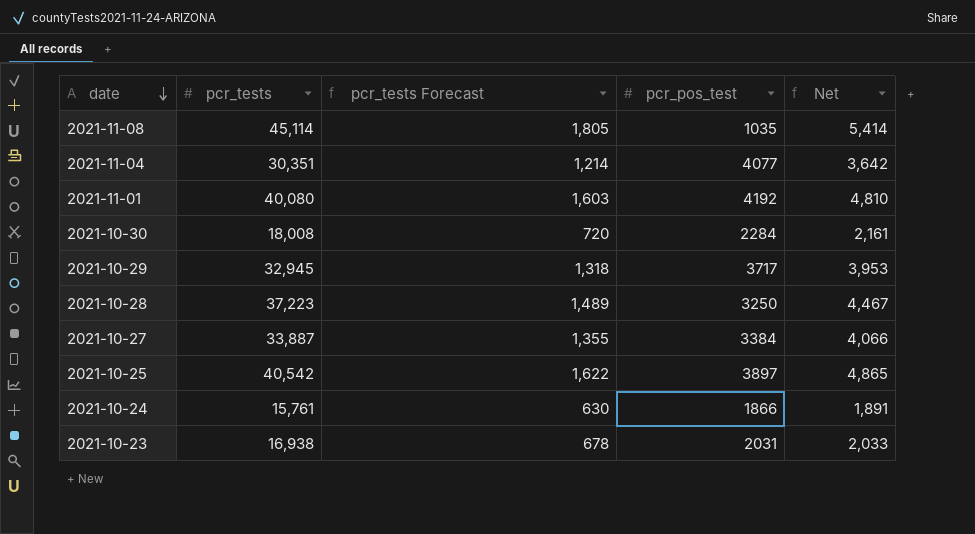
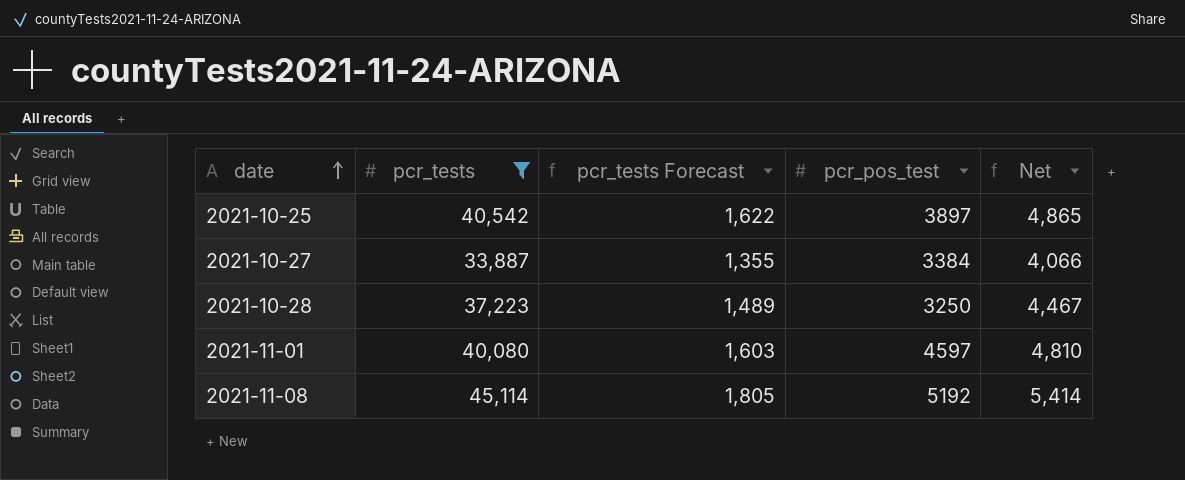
filter: none -> pcr_tests >= 33,887
row order: date descending -> date ascending
2021-11-01 | pcr_pos_test: 4192 -> 4597
2021-11-08 | pcr_pos_test: 1035 -> 5192

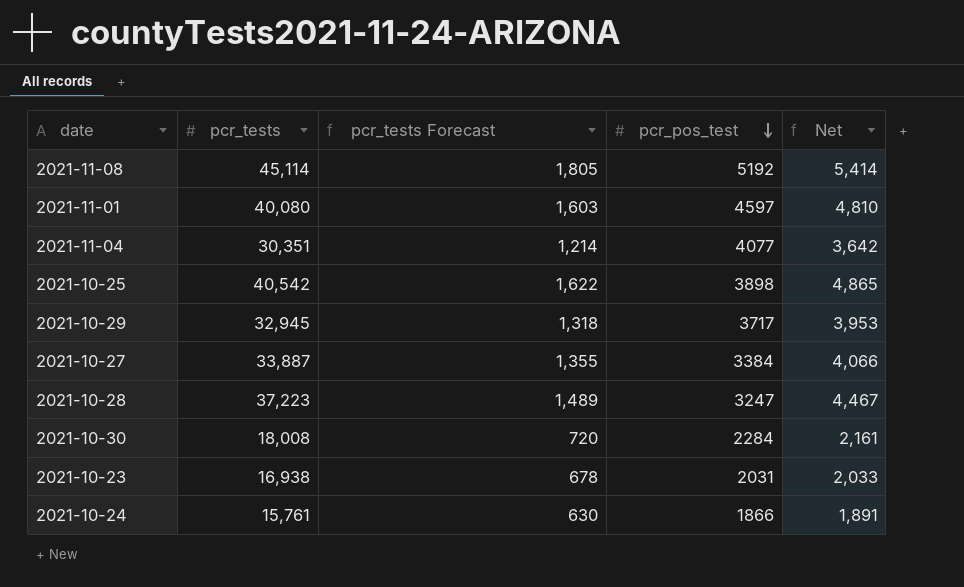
filter: pcr_tests >= 33,887 -> none
row order: date ascending -> pcr_pos_test descending
2021-10-25 | pcr_pos_test: 3897 -> 3898
2021-10-28 | pcr_pos_test: 3250 -> 3247

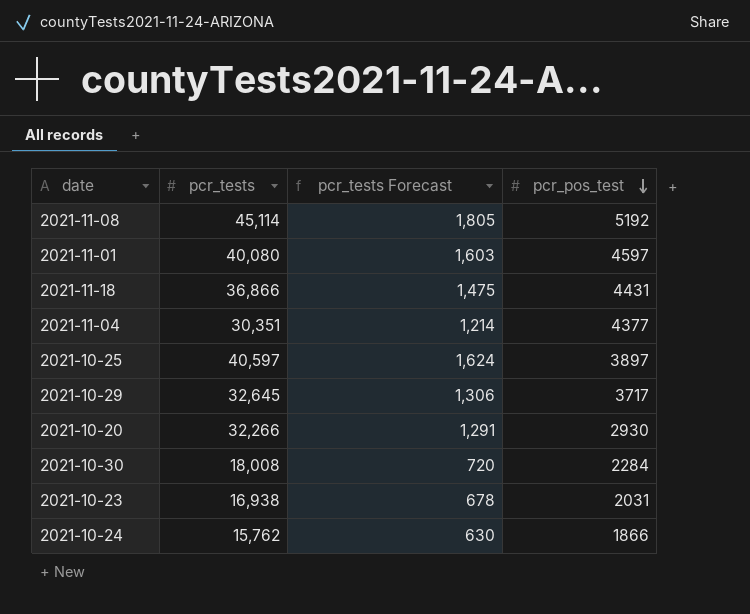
column Net | formula: [pcr_tests] * 0.12 -> none
row 2021-10-27: 33,887 | 1,355 | 3384 | 4,066 -> none
row 2021-10-28: 37,223 | 1,489 | 3247 | 4,467 -> none
row 2021-11-18: none -> 36,866 | 1,475 | 4431
2021-11-04 | pcr_pos_test: 4077 -> 4377
2021-10-25 | pcr_tests: 40,542 -> 40,597
2021-10-25 | pcr_tests Forecast: 1,622 -> 1,624
2021-10-25 | pcr_pos_test: 3898 -> 3897
2021-10-29 | pcr_tests: 32,945 -> 32,645
2021-10-29 | pcr_tests Forecast: 1,318 -> 1,306
row 2021-10-20: none -> 32,266 | 1,291 | 2930
2021-10-24 | pcr_tests: 15,761 -> 15,762

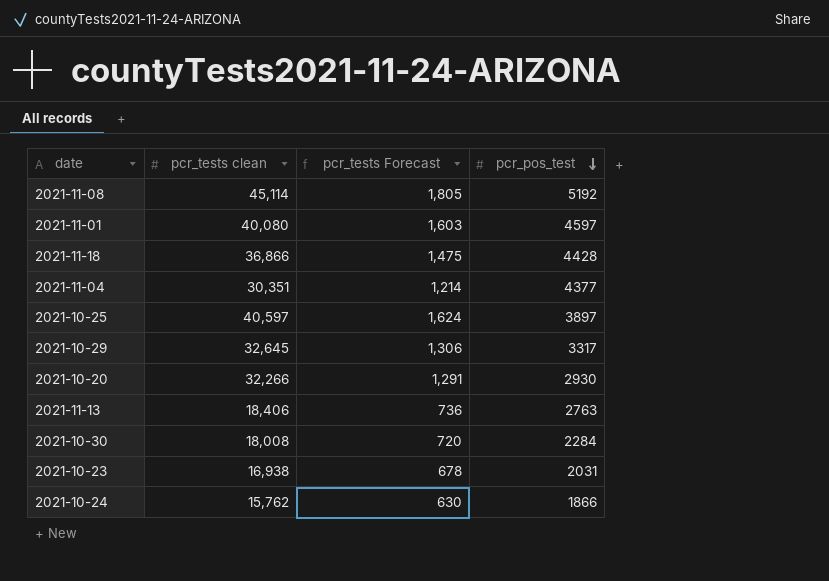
column name: pcr_tests -> pcr_tests clean
2021-11-18 | pcr_pos_test: 4431 -> 4428
2021-10-29 | pcr_pos_test: 3717 -> 3317
row 2021-11-13: none -> 18,406 | 736 | 2763

